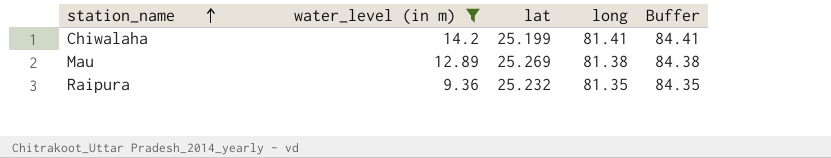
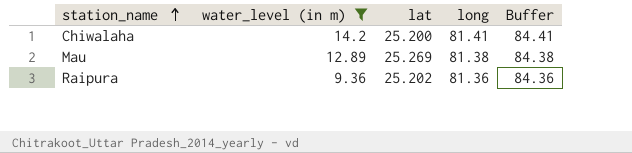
Chiwalaha | lat: 25.199 -> 25.200
Raipura | lat: 25.232 -> 25.202
Raipura | long: 81.35 -> 81.36
Raipura | Buffer: 84.35 -> 84.36

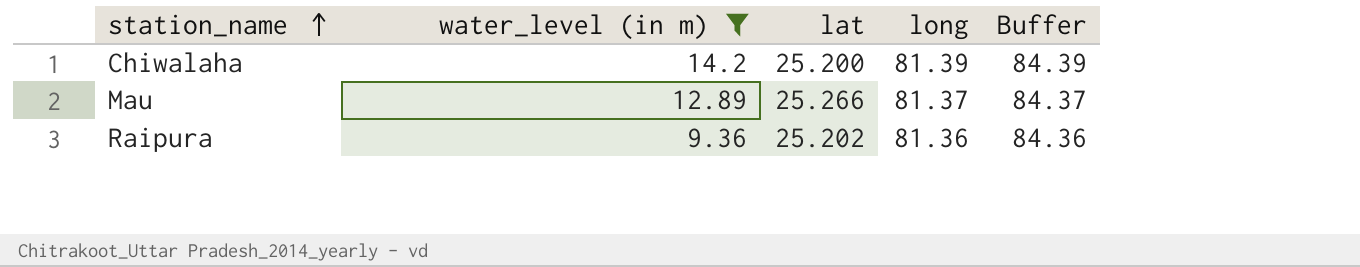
Chiwalaha | long: 81.41 -> 81.39
Chiwalaha | Buffer: 84.41 -> 84.39
Mau | lat: 25.269 -> 25.266
Mau | long: 81.38 -> 81.37
Mau | Buffer: 84.38 -> 84.37

